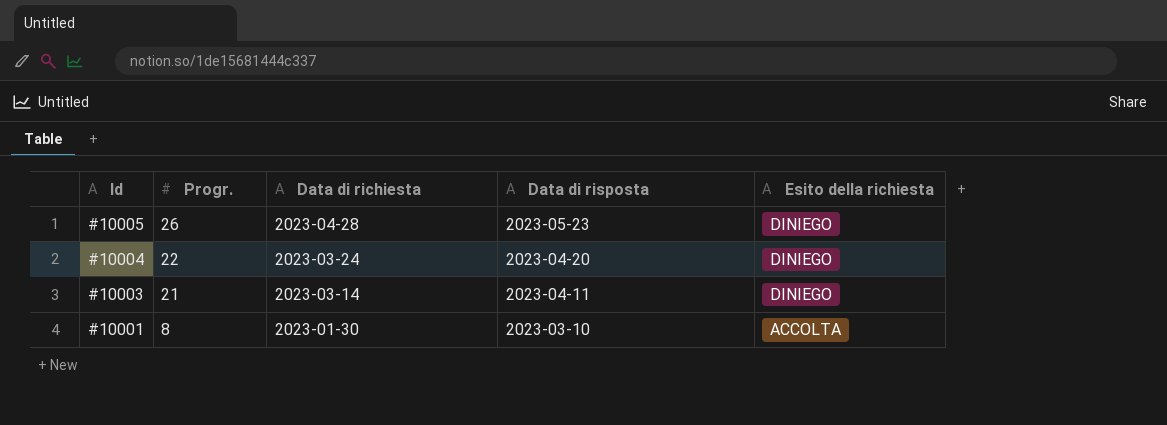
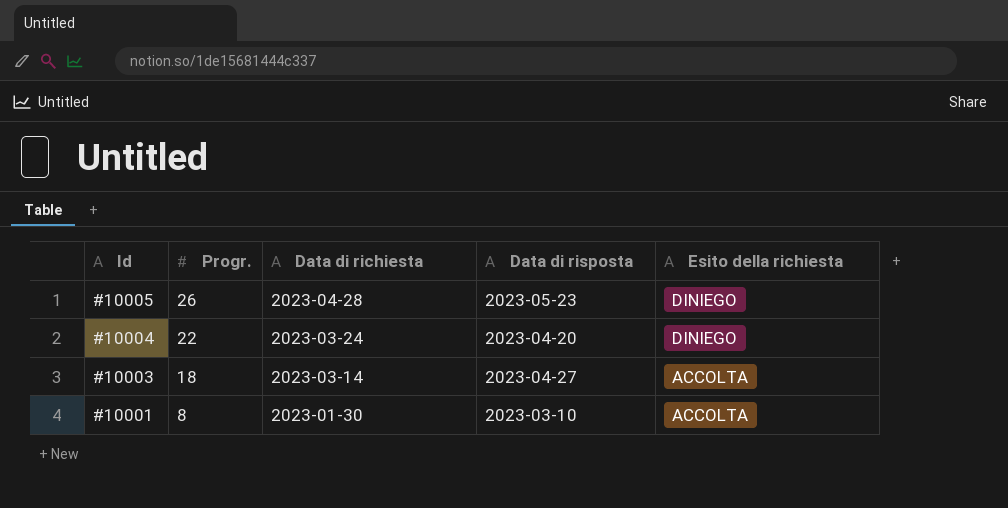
#10003 | Progr.: 21 -> 18
#10003 | Data di risposta: 2023-04-11 -> 2023-04-27
#10003 | Esito della richiesta: DINIEGO -> ACCOLTA

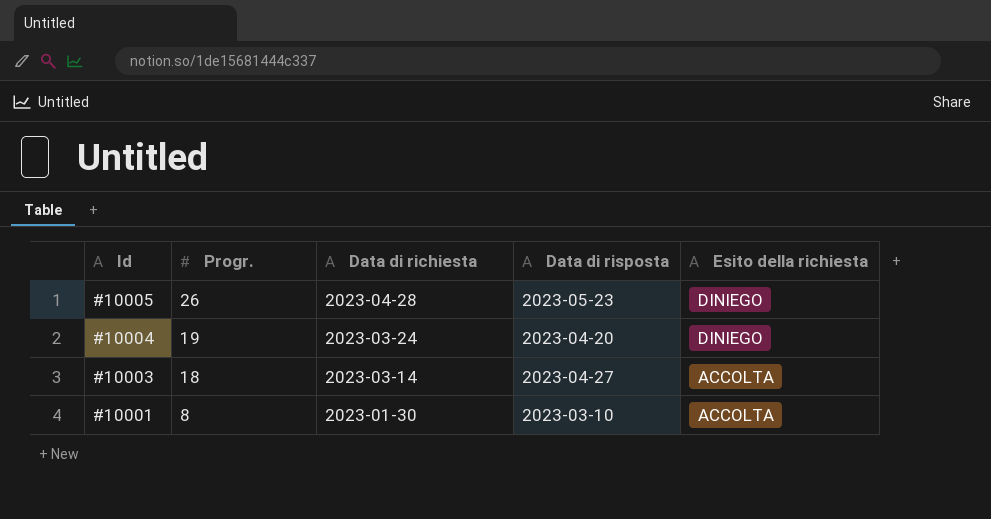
#10004 | Progr.: 22 -> 19

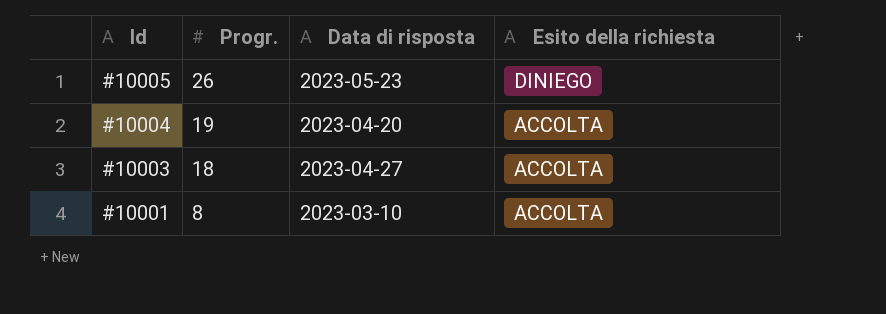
column Data di richiesta | position: 3 -> none
#10004 | Esito della richiesta: DINIEGO -> ACCOLTA

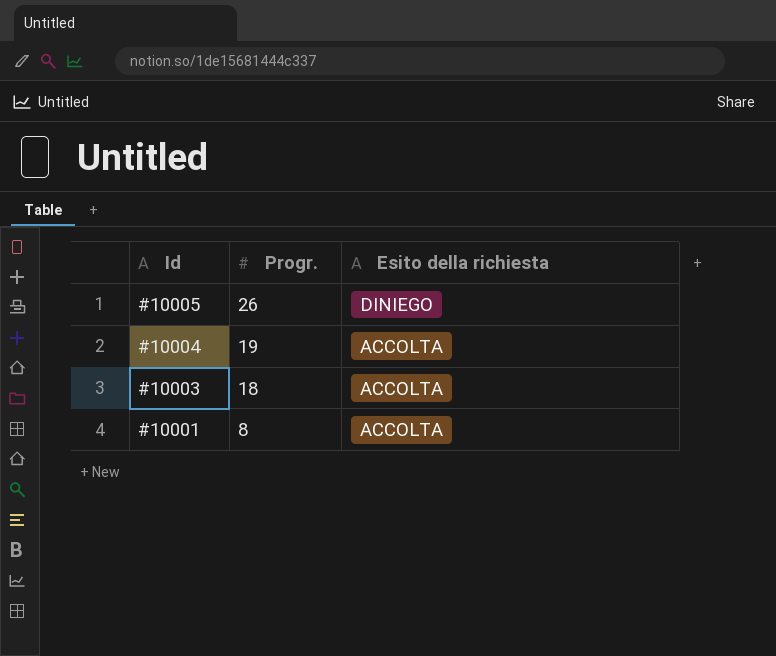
column Data di risposta | position: 3 -> none

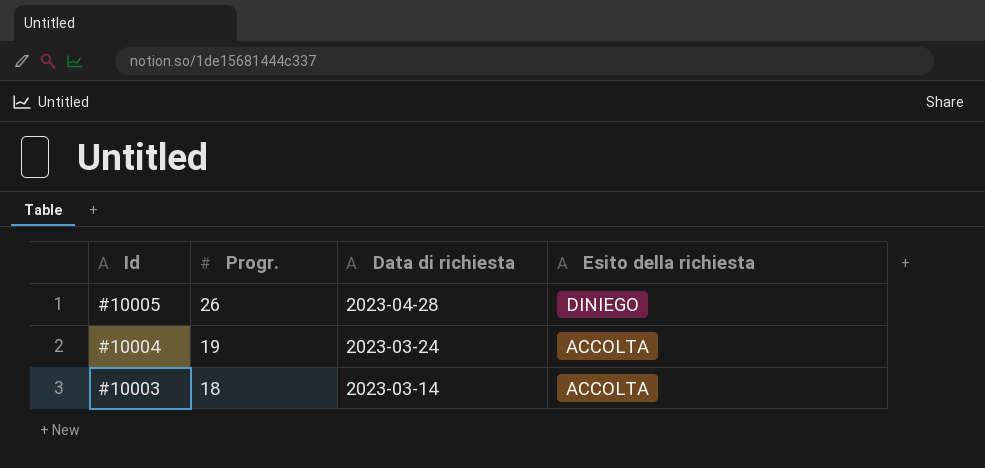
column Data di richiesta | position: none -> 3
row #10001: 8 | ACCOLTA -> none

